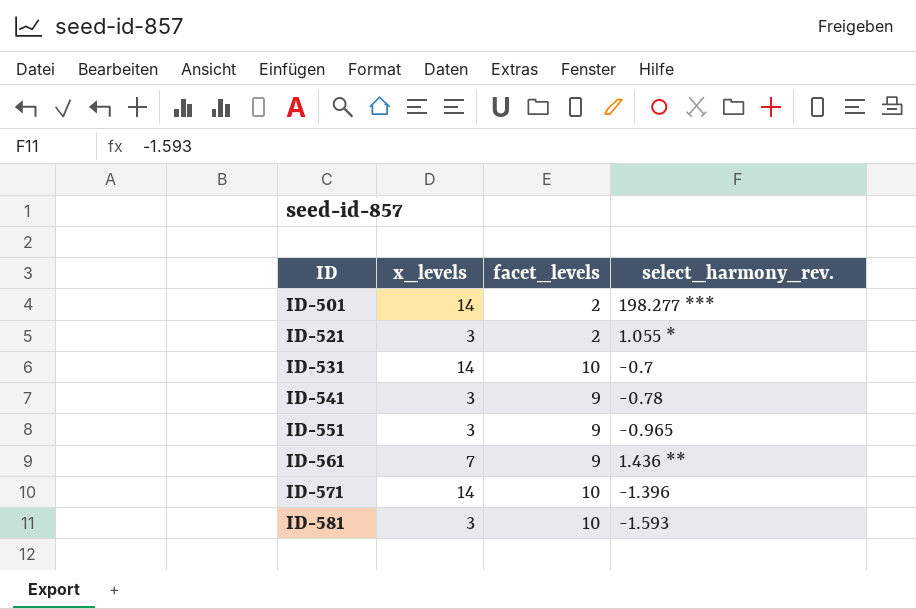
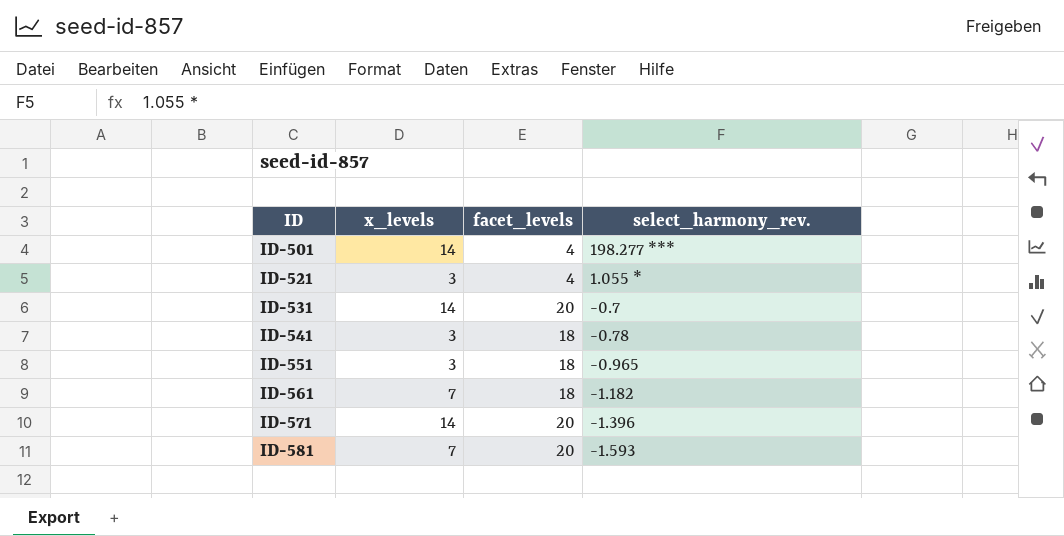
ID-501 | facet_levels: 2 -> 4
ID-521 | facet_levels: 2 -> 4
ID-531 | facet_levels: 10 -> 20
ID-541 | facet_levels: 9 -> 18
ID-551 | facet_levels: 9 -> 18
ID-561 | facet_levels: 9 -> 18
ID-561 | select_harmony_rev.: 1.436 ** -> -1.182
ID-571 | facet_levels: 10 -> 20
ID-581 | x_levels: 3 -> 7
ID-581 | facet_levels: 10 -> 20

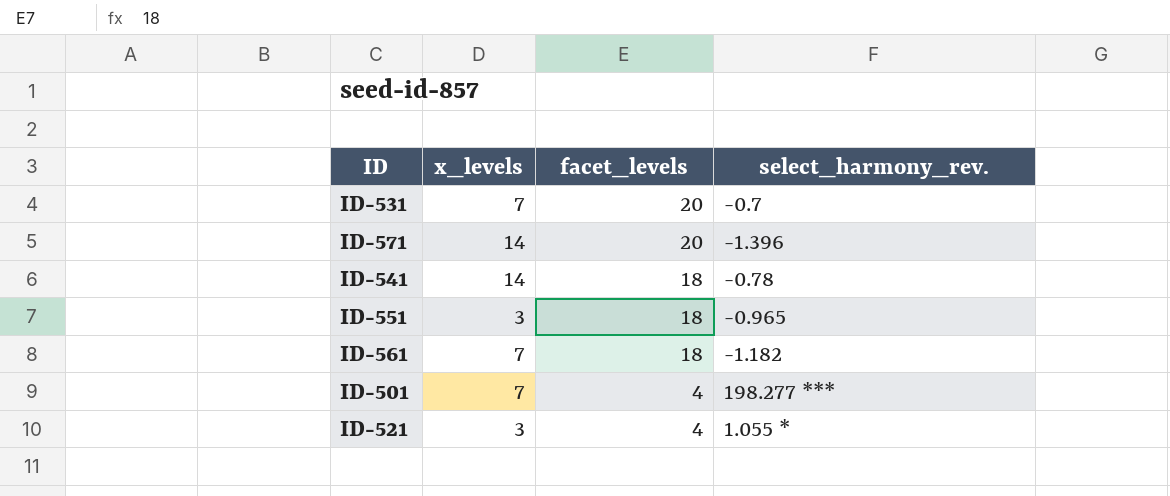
row order: ID ascending -> facet_levels descending
row ID-581: 7 | 20 | -1.593 -> none
ID-531 | x_levels: 14 -> 7
ID-541 | x_levels: 3 -> 14
ID-501 | x_levels: 14 -> 7

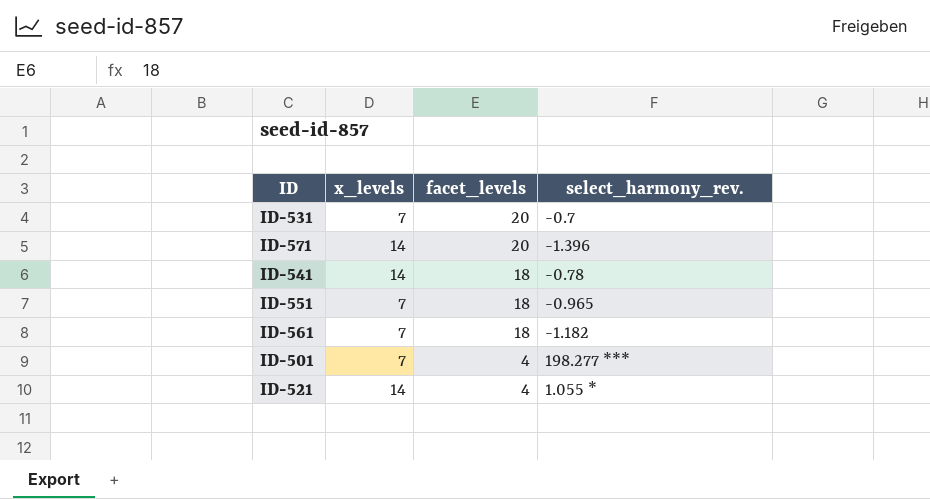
ID-551 | x_levels: 3 -> 7
ID-521 | x_levels: 3 -> 14

